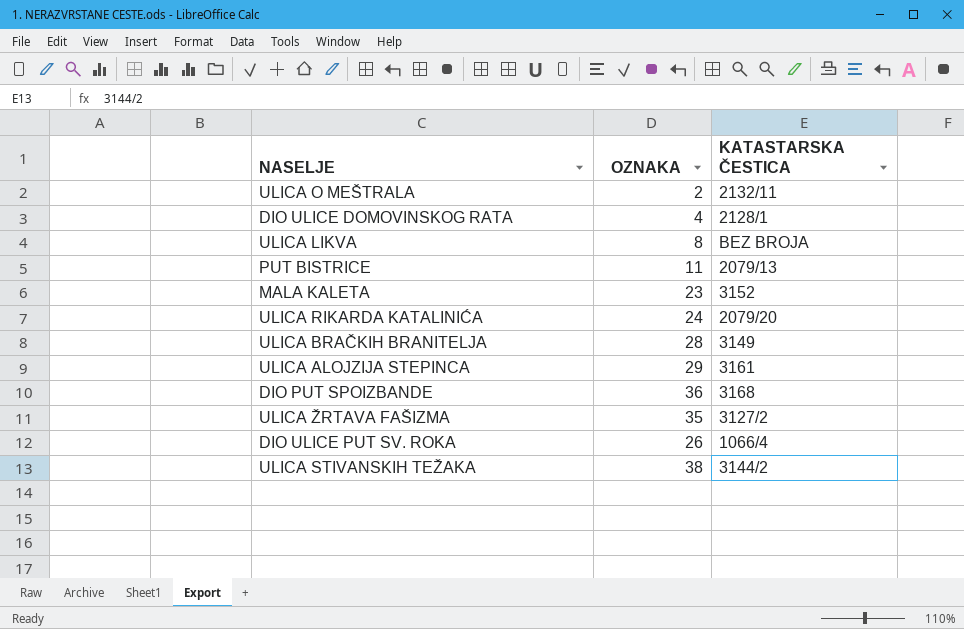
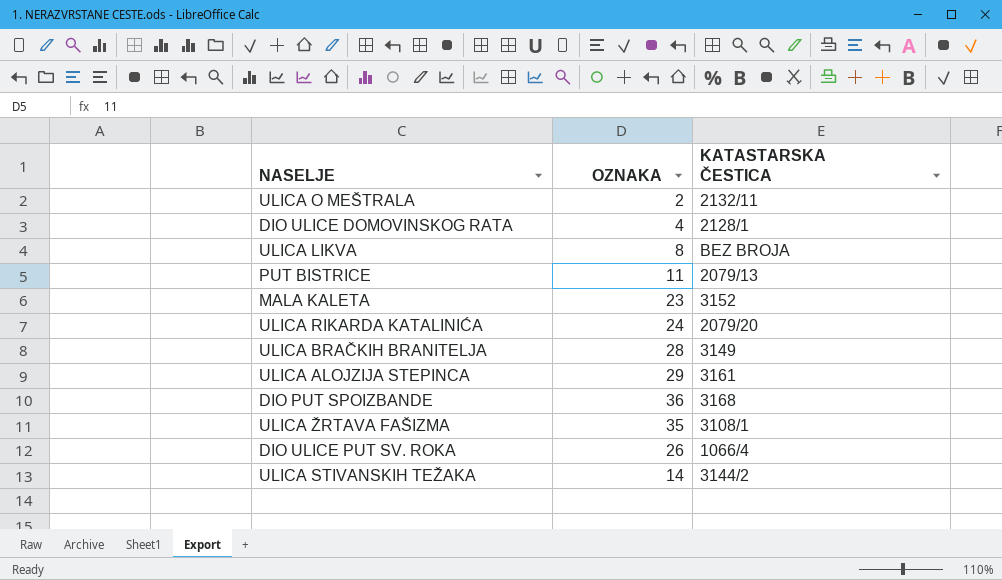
ULICA ŽRTAVA FAŠIZMA | KATASTARSKA ČESTICA: 3127/2 -> 3108/1
ULICA STIVANSKIH TEŽAKA | OZNAKA: 38 -> 14

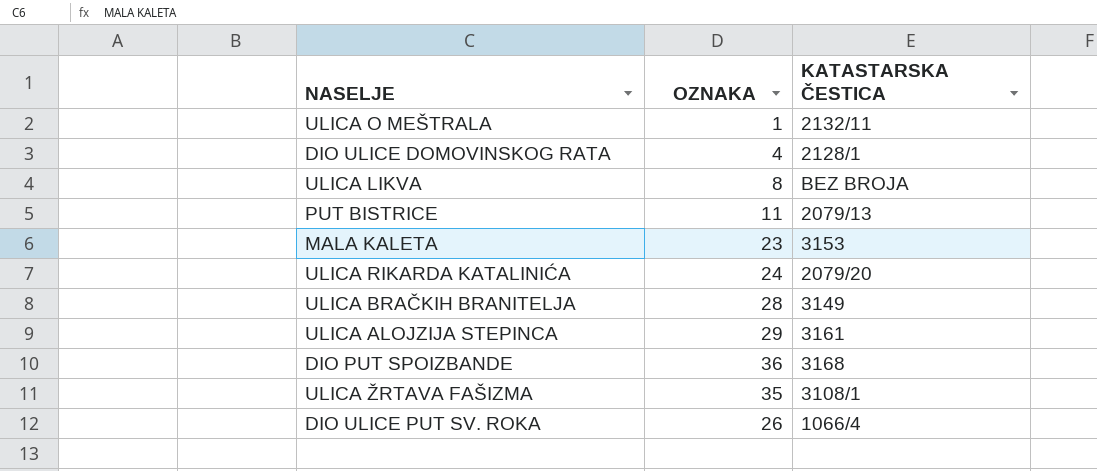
row ULICA STIVANSKIH TEŽAKA: 14 | 3144/2 -> none
ULICA O MEŠTRALA | OZNAKA: 2 -> 1
MALA KALETA | KATASTARSKA ČESTICA: 3152 -> 3153

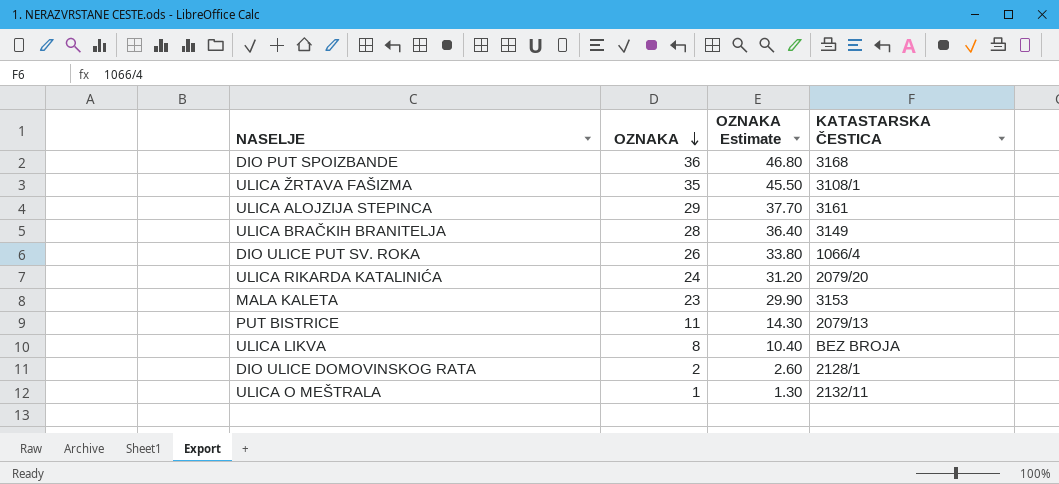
row order: none -> OZNAKA descending
column OZNAKA Estimate | formula: none -> [OZNAKA] * 1.3
DIO ULICE DOMOVINSKOG RATA | OZNAKA: 4 -> 2

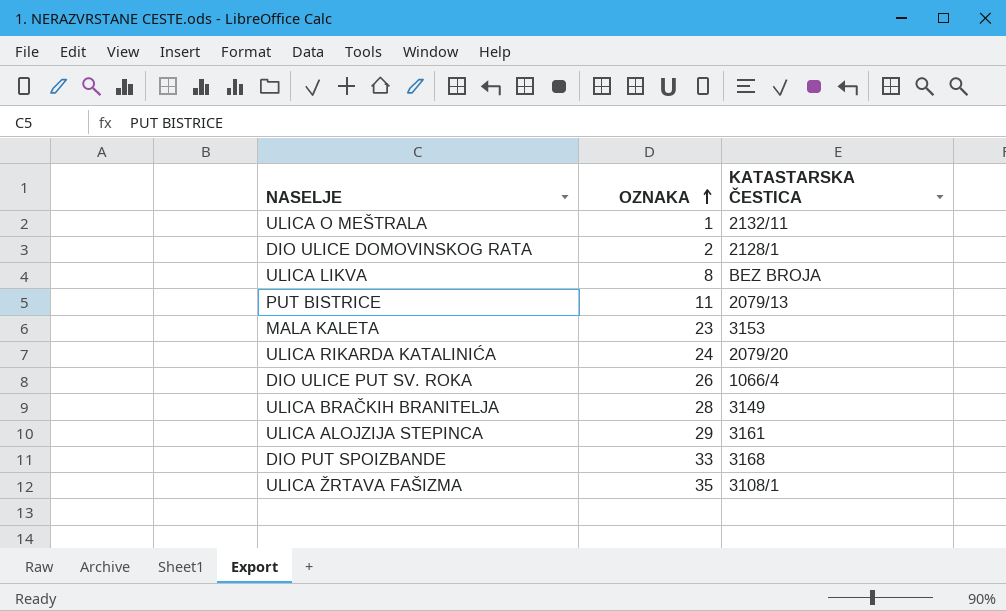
row order: OZNAKA descending -> OZNAKA ascending
column OZNAKA Estimate | formula: [OZNAKA] * 1.3 -> none
DIO PUT SPOIZBANDE | OZNAKA: 36 -> 33

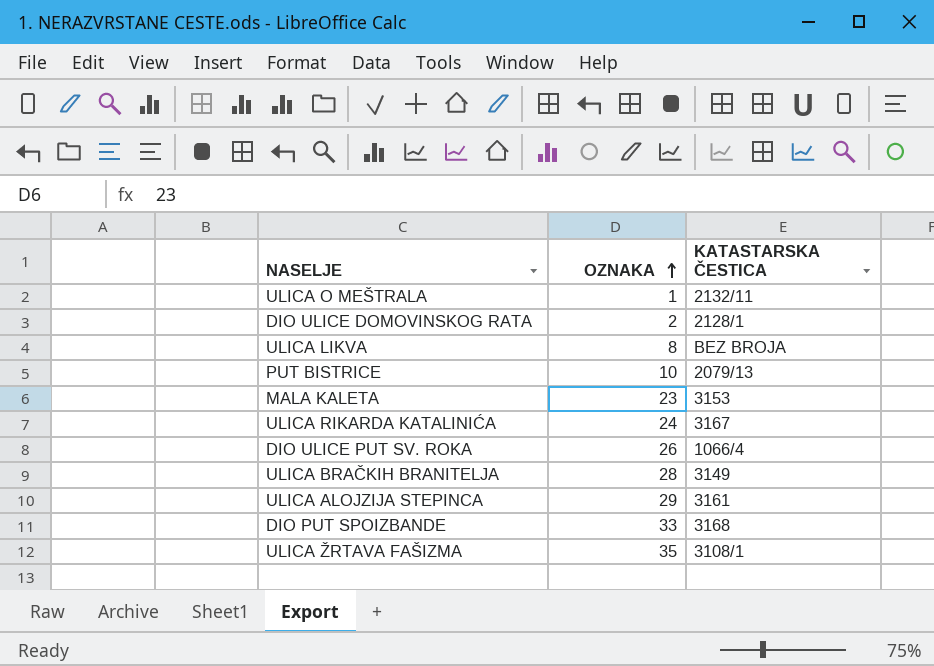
PUT BISTRICE | OZNAKA: 11 -> 10
ULICA RIKARDA KATALINIĆA | KATASTARSKA ČESTICA: 2079/20 -> 3167

